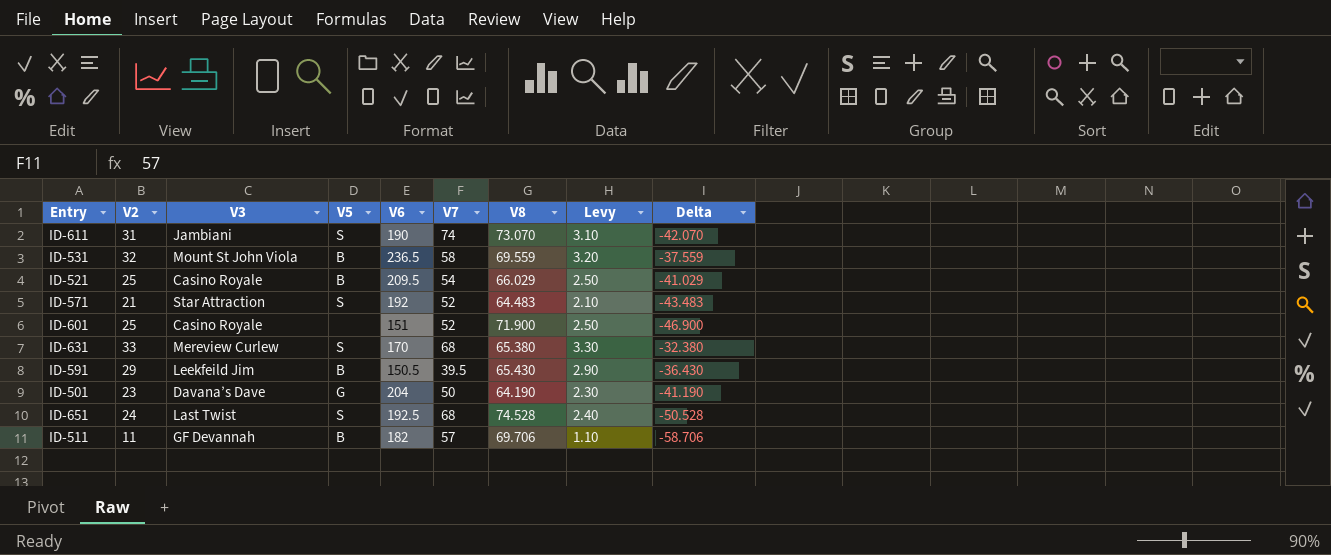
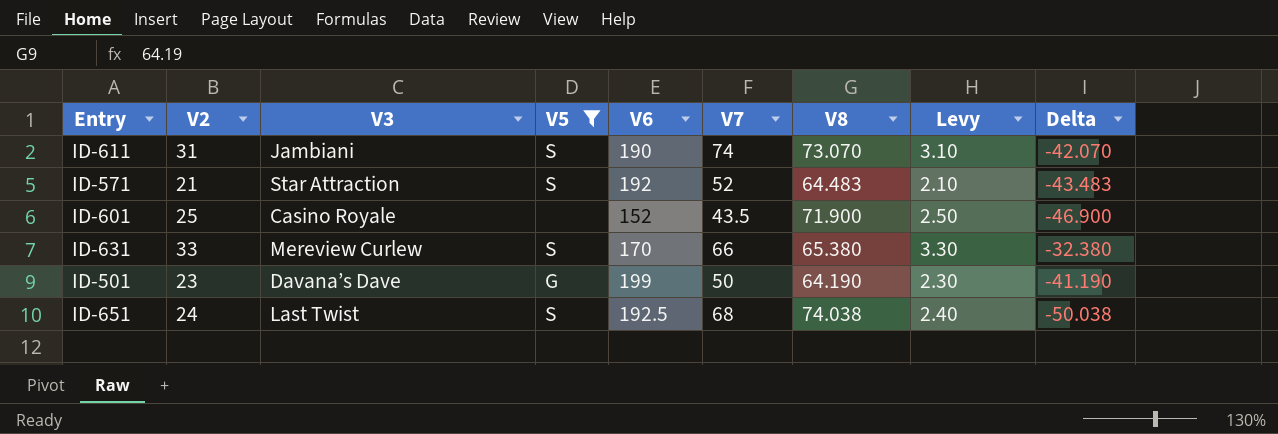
filter: none -> V5 != B
ID-601 | V6: 151 -> 152
ID-601 | V7: 52 -> 43.5
ID-631 | V7: 68 -> 66
ID-501 | V6: 204 -> 199
ID-651 | V8: 74.528 -> 74.038
ID-651 | Delta: -50.528 -> -50.038

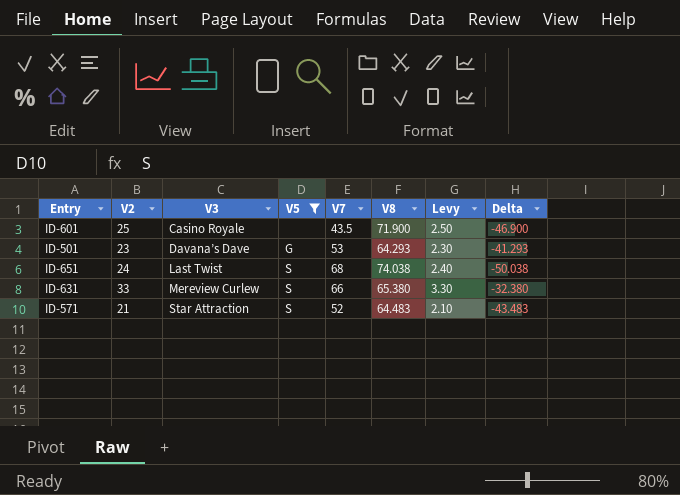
row order: none -> V3 ascending
column V6 | position: 5 -> none
row ID-611: 31 | Jambiani | S | 190 | 74 | 73.070 | 3.10 | -42.070 -> none
ID-501 | V7: 50 -> 53
ID-501 | V8: 64.190 -> 64.293
ID-501 | Delta: -41.190 -> -41.293

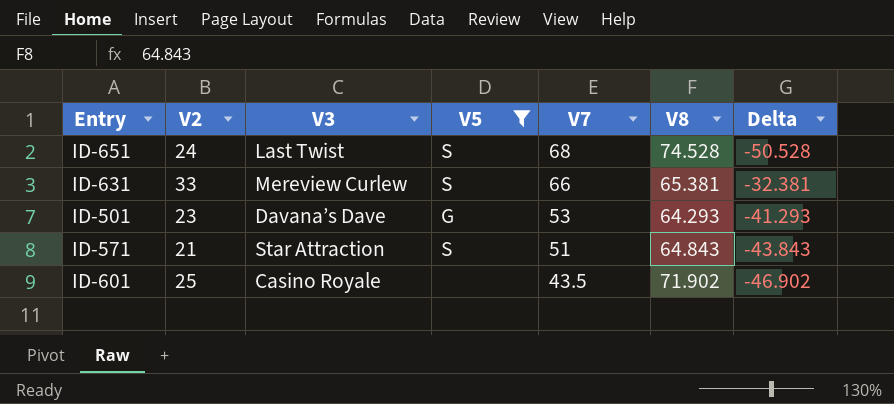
row order: V3 ascending -> V7 descending
column Levy | formula: [V2] * 0.1 -> none
ID-651 | V8: 74.038 -> 74.528
ID-651 | Delta: -50.038 -> -50.528
ID-631 | V8: 65.380 -> 65.381
ID-631 | Delta: -32.380 -> -32.381
ID-571 | V7: 52 -> 51
ID-571 | V8: 64.483 -> 64.843
ID-571 | Delta: -43.483 -> -43.843
ID-601 | V8: 71.900 -> 71.902
ID-601 | Delta: -46.900 -> -46.902

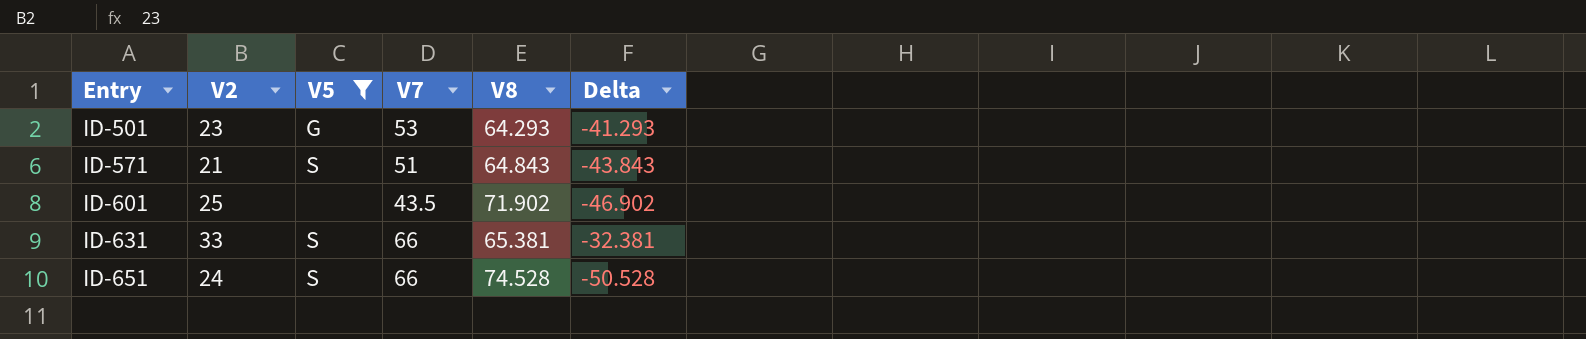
row order: V7 descending -> Entry ascending
column V3 | position: 3 -> none
ID-651 | V7: 68 -> 66

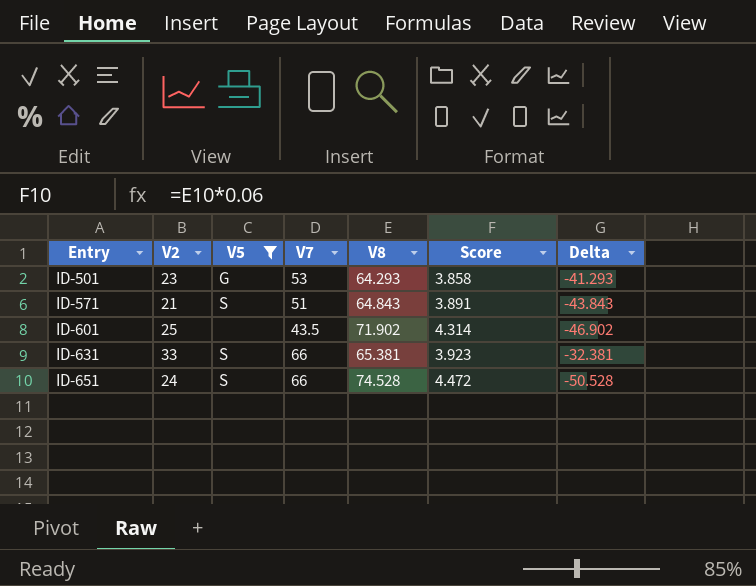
column Score | formula: none -> [V8] * 0.06

